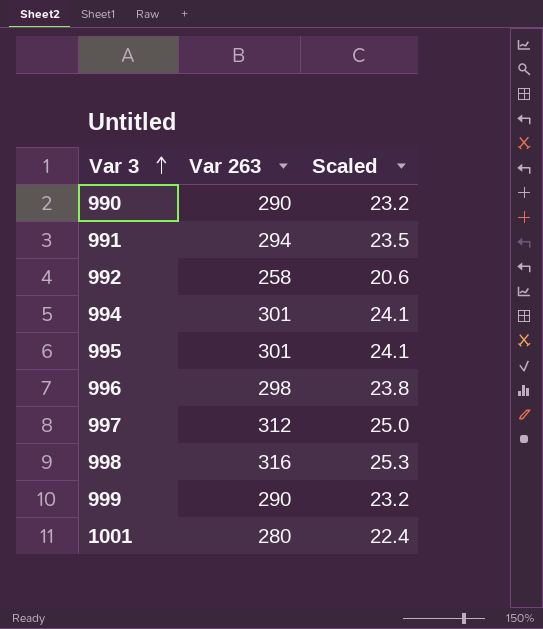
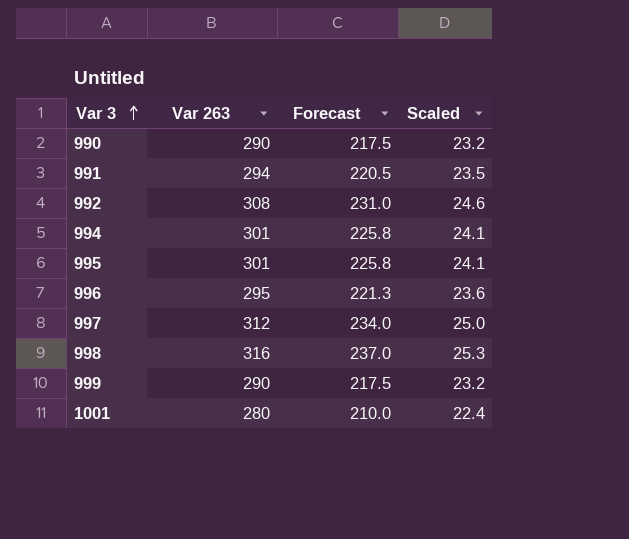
column Forecast | formula: none -> [Var 263] * 0.75
992 | Var 263: 258 -> 308
992 | Scaled: 20.6 -> 24.6
996 | Var 263: 298 -> 295
996 | Scaled: 23.8 -> 23.6

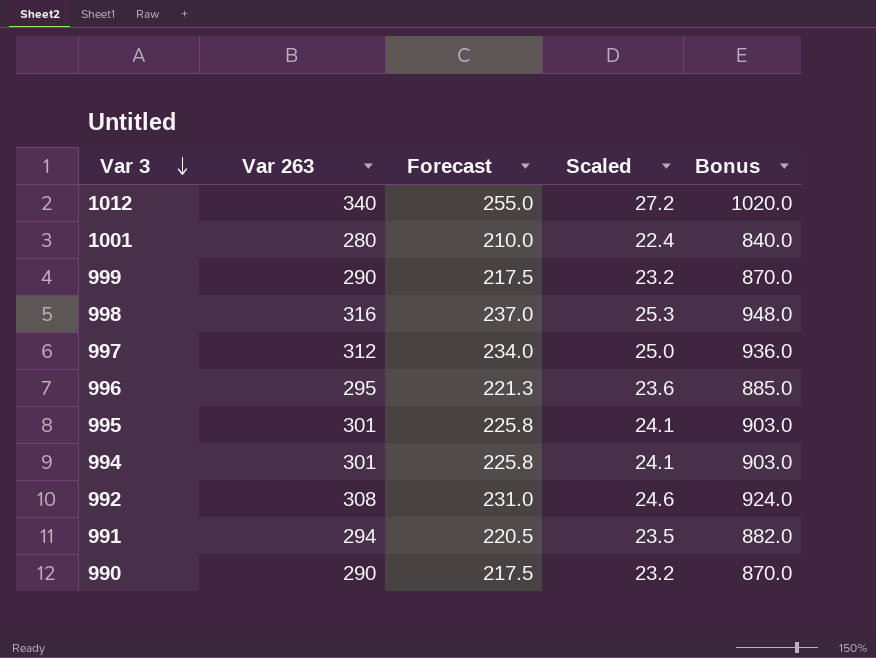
row order: Var 3 ascending -> Var 3 descending
column Bonus | formula: none -> [Var 263] * 3
row 1012: none -> 340 | 255.0 | 27.2 | 1020.0

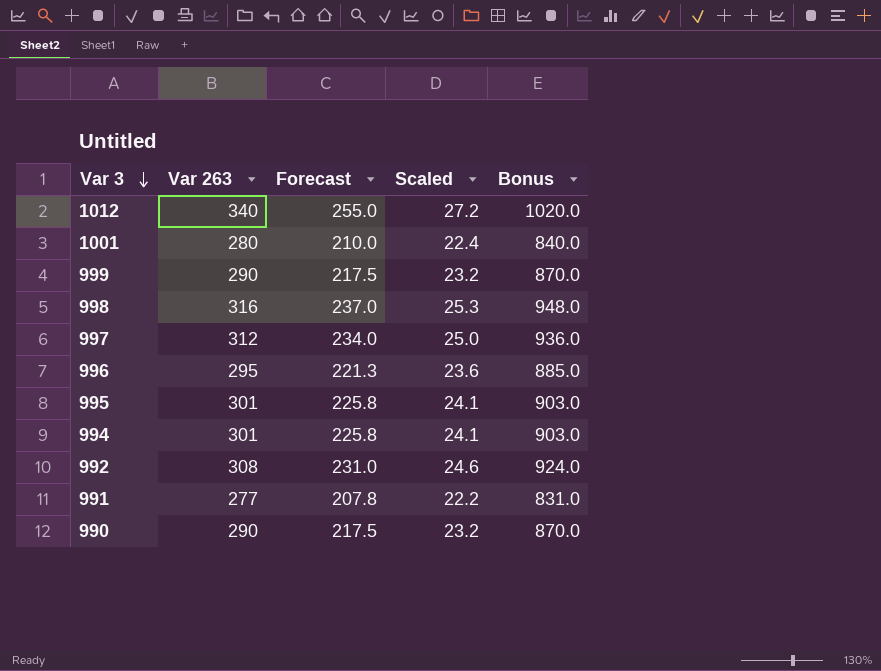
991 | Var 263: 294 -> 277
991 | Forecast: 220.5 -> 207.8
991 | Scaled: 23.5 -> 22.2
991 | Bonus: 882.0 -> 831.0

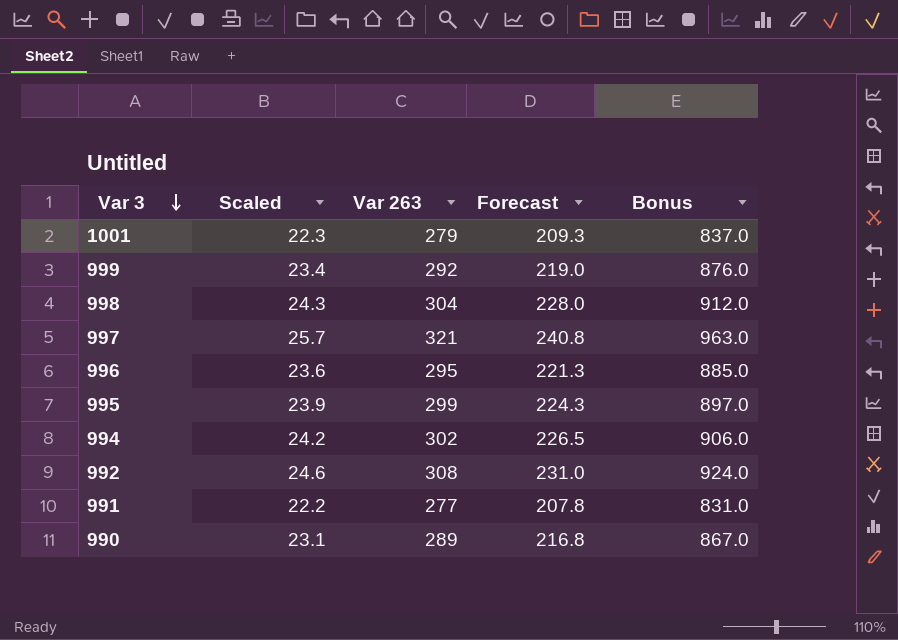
column Scaled | position: 4 -> 2
row 1012: 340 | 255.0 | 27.2 | 1020.0 -> none
1001 | Scaled: 22.4 -> 22.3
1001 | Var 263: 280 -> 279
1001 | Forecast: 210.0 -> 209.3
1001 | Bonus: 840.0 -> 837.0
999 | Scaled: 23.2 -> 23.4
999 | Var 263: 290 -> 292
999 | Forecast: 217.5 -> 219.0
999 | Bonus: 870.0 -> 876.0
998 | Scaled: 25.3 -> 24.3
998 | Var 263: 316 -> 304
998 | Forecast: 237.0 -> 228.0
998 | Bonus: 948.0 -> 912.0
997 | Scaled: 25.0 -> 25.7
997 | Var 263: 312 -> 321
997 | Forecast: 234.0 -> 240.8
997 | Bonus: 936.0 -> 963.0
995 | Scaled: 24.1 -> 23.9
995 | Var 263: 301 -> 299
995 | Forecast: 225.8 -> 224.3
995 | Bonus: 903.0 -> 897.0
994 | Scaled: 24.1 -> 24.2
994 | Var 263: 301 -> 302
994 | Forecast: 225.8 -> 226.5
994 | Bonus: 903.0 -> 906.0
990 | Scaled: 23.2 -> 23.1
990 | Var 263: 290 -> 289
990 | Forecast: 217.5 -> 216.8
990 | Bonus: 870.0 -> 867.0

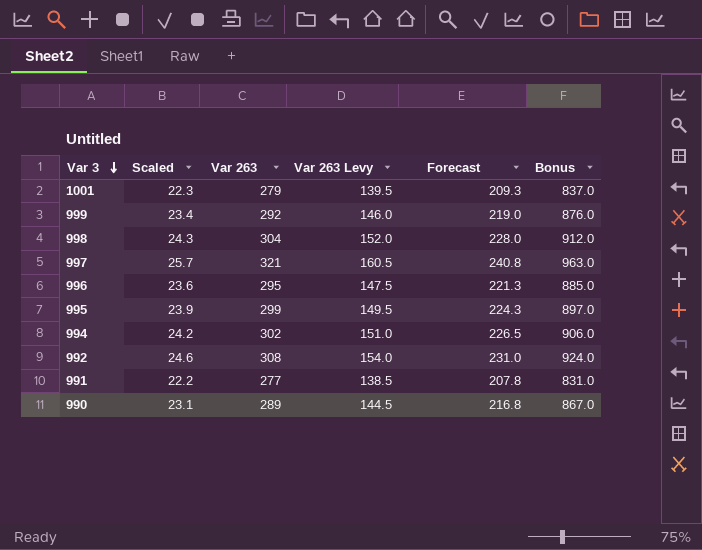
column Var 263 Levy | formula: none -> [Var 263] * 0.5

